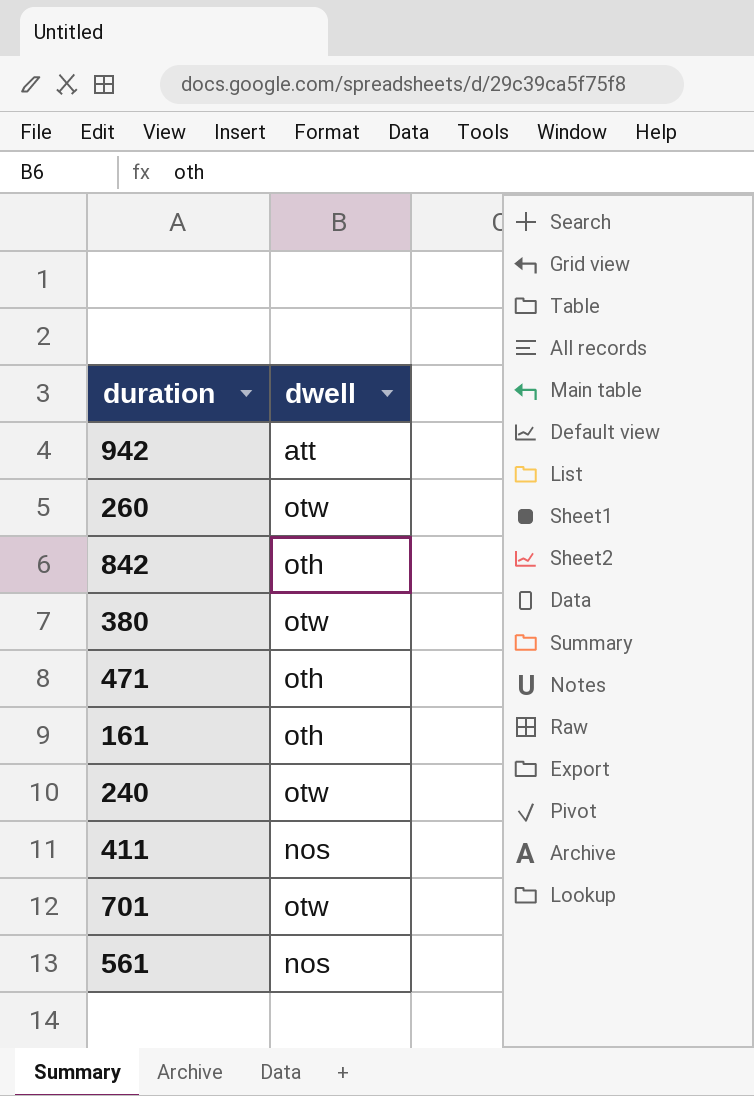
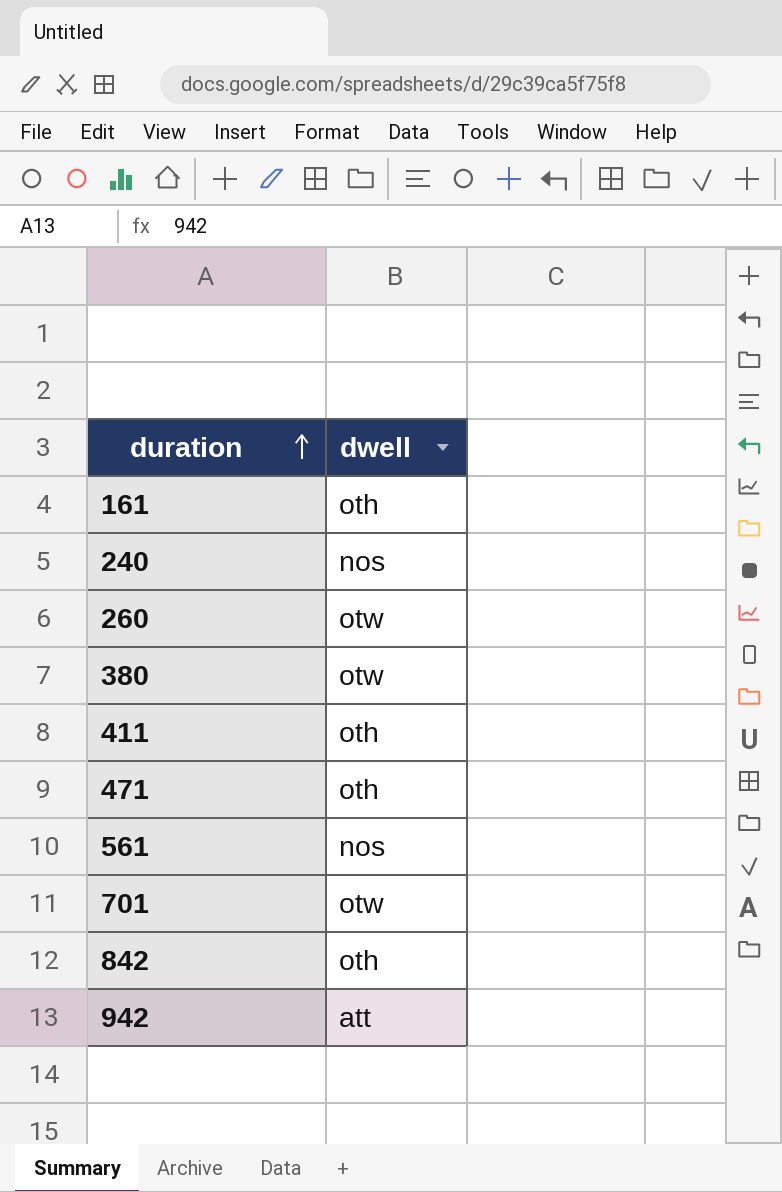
row order: none -> duration ascending
240 | dwell: otw -> nos
411 | dwell: nos -> oth

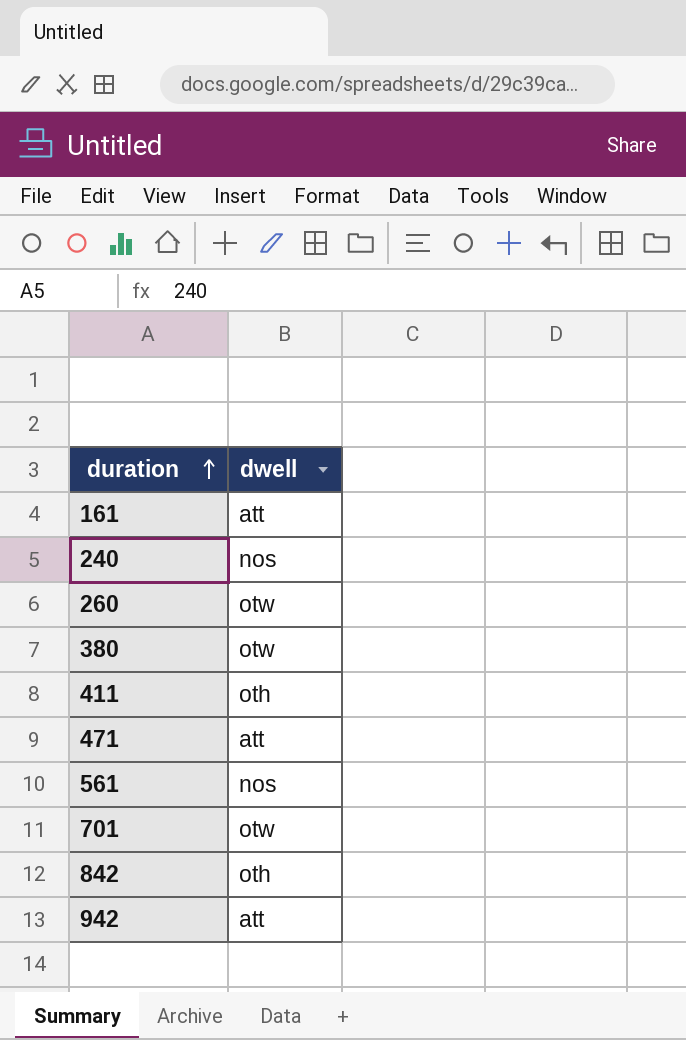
161 | dwell: oth -> att
471 | dwell: oth -> att

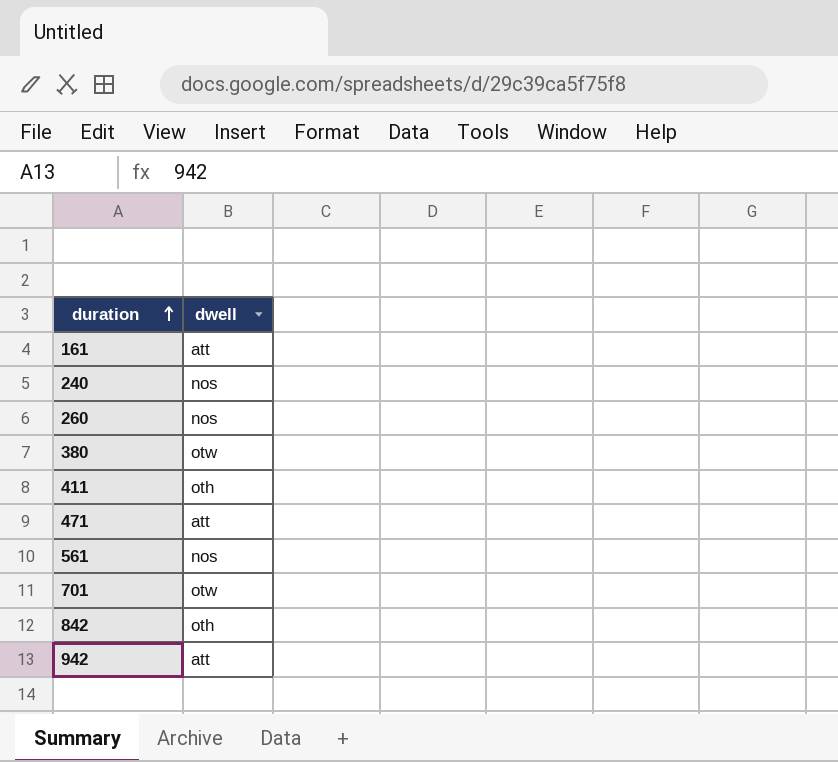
260 | dwell: otw -> nos

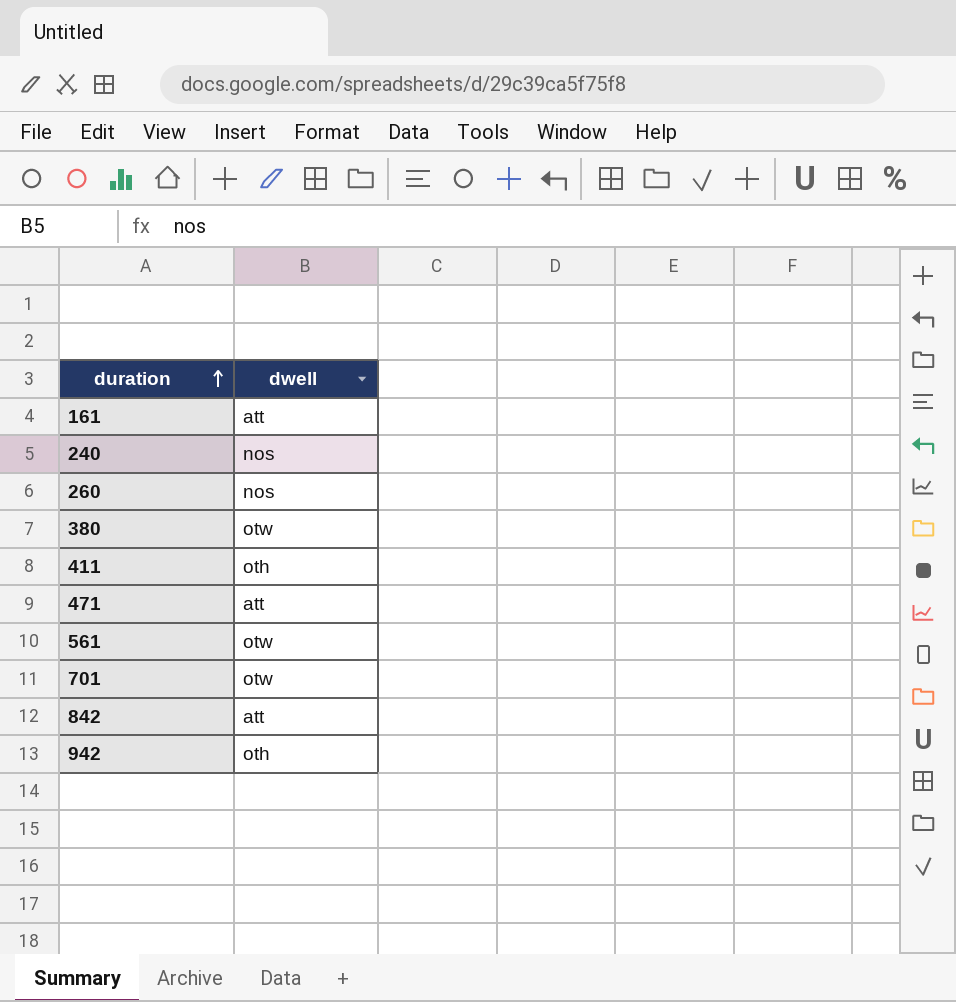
561 | dwell: nos -> otw
842 | dwell: oth -> att
942 | dwell: att -> oth

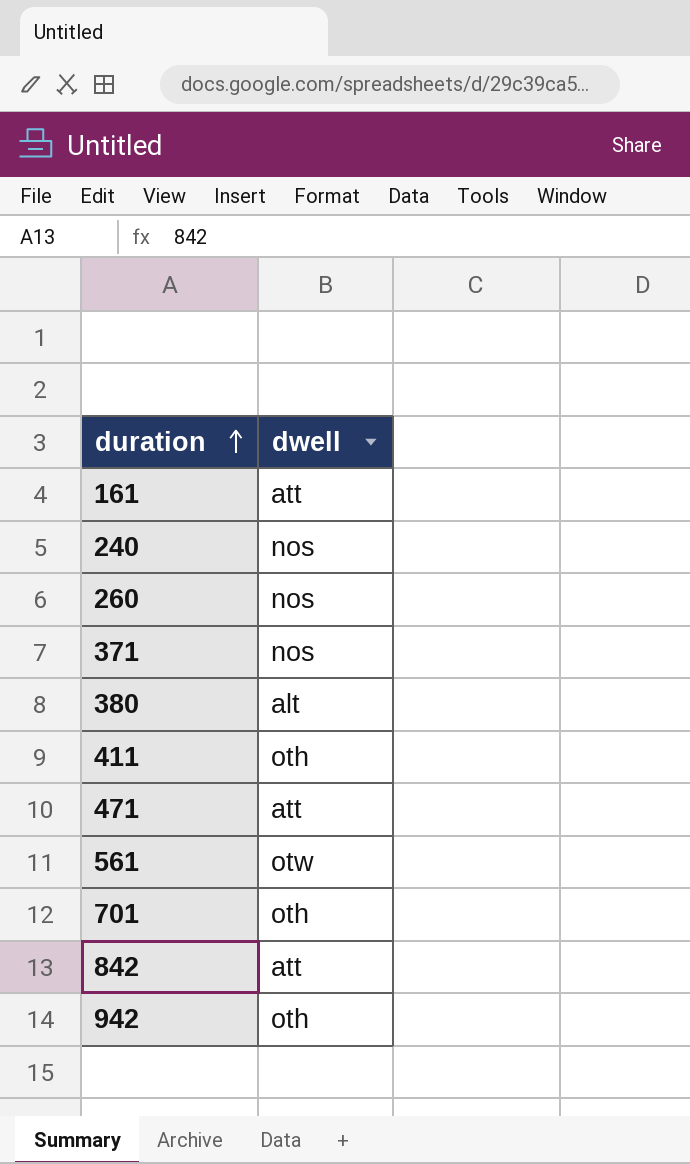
row 371: none -> nos
380 | dwell: otw -> alt
701 | dwell: otw -> oth

